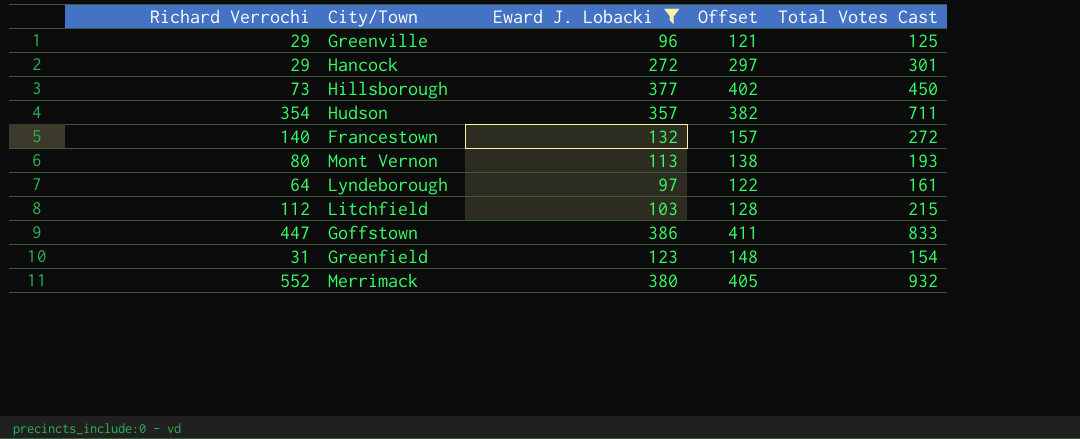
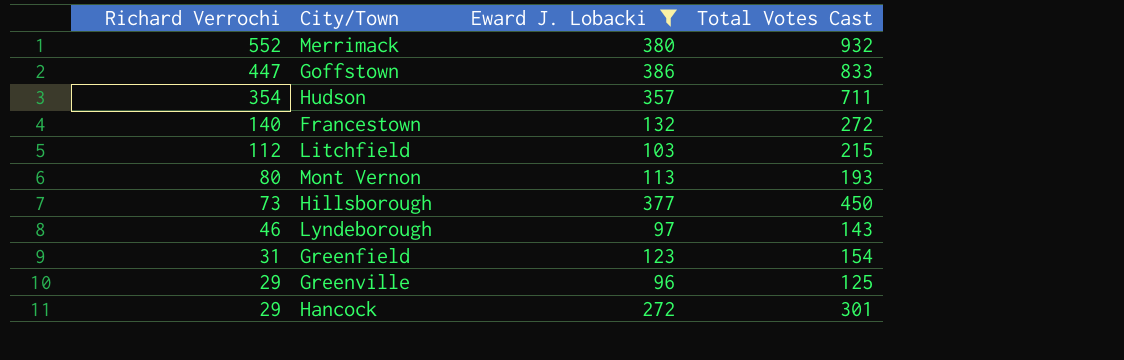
row order: none -> Richard Verrochi descending
column Offset | formula: [Eward J. Lobacki] + 25 -> none
Lyndeborough | Richard Verrochi: 64 -> 46
Lyndeborough | Total Votes Cast: 161 -> 143

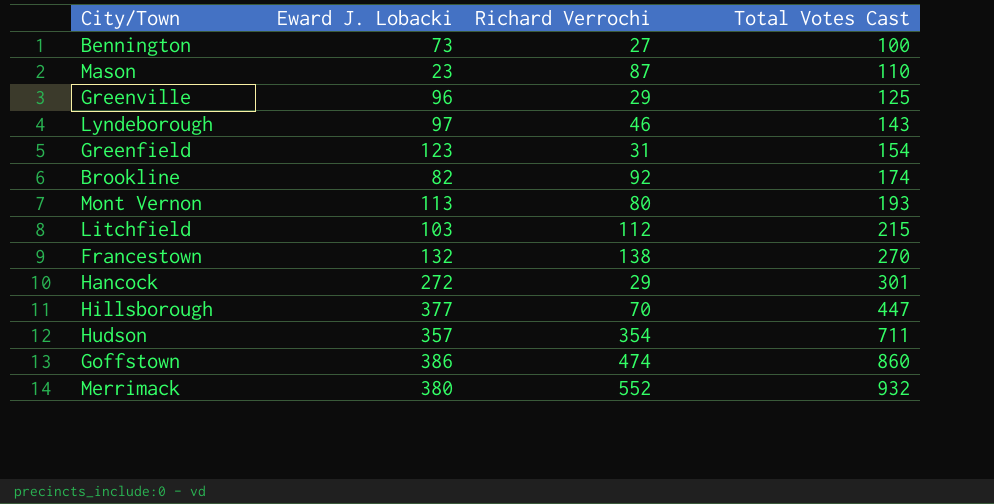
filter: Eward J. Lobacki >= 96 -> none
row order: Richard Verrochi descending -> Total Votes Cast ascending
column Richard Verrochi | position: 1 -> 3
Francestown | Richard Verrochi: 140 -> 138
Francestown | Total Votes Cast: 272 -> 270
Hillsborough | Richard Verrochi: 73 -> 70
Hillsborough | Total Votes Cast: 450 -> 447
Goffstown | Richard Verrochi: 447 -> 474
Goffstown | Total Votes Cast: 833 -> 860

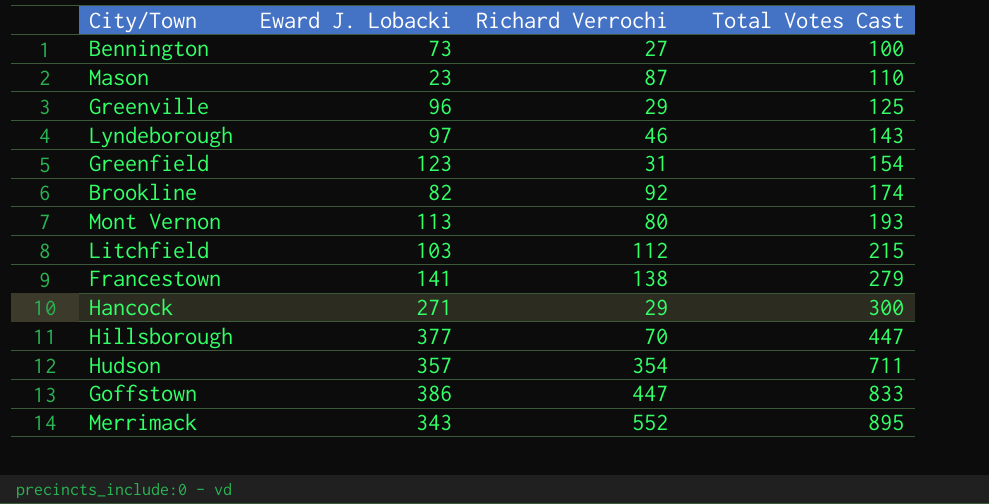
Francestown | Eward J. Lobacki: 132 -> 141
Francestown | Total Votes Cast: 270 -> 279
Hancock | Eward J. Lobacki: 272 -> 271
Hancock | Total Votes Cast: 301 -> 300
Goffstown | Richard Verrochi: 474 -> 447
Goffstown | Total Votes Cast: 860 -> 833
Merrimack | Eward J. Lobacki: 380 -> 343
Merrimack | Total Votes Cast: 932 -> 895

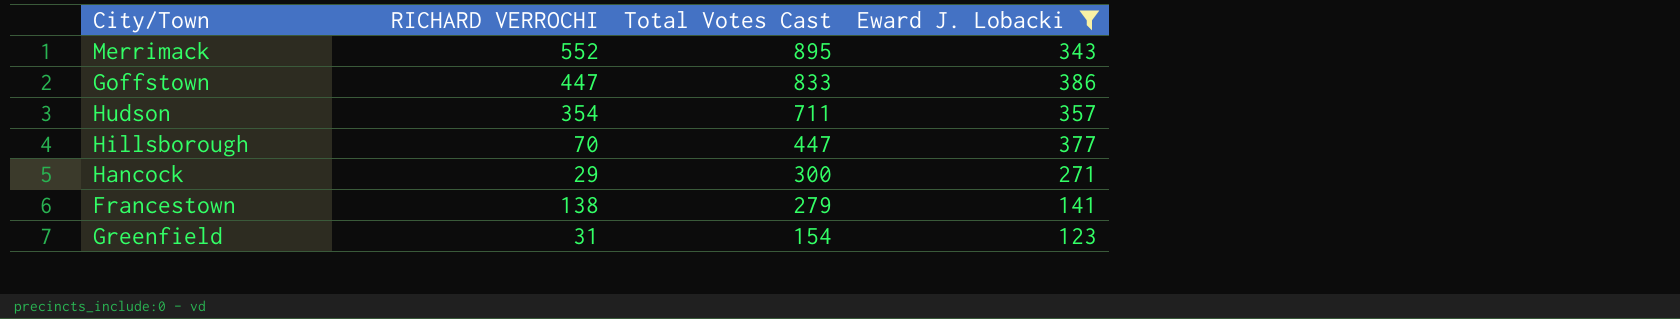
filter: none -> Eward J. Lobacki >= 123
row order: Total Votes Cast ascending -> Total Votes Cast descending
column name: Richard Verrochi -> RICHARD VERROCHI
column Eward J. Lobacki | position: 2 -> 4

